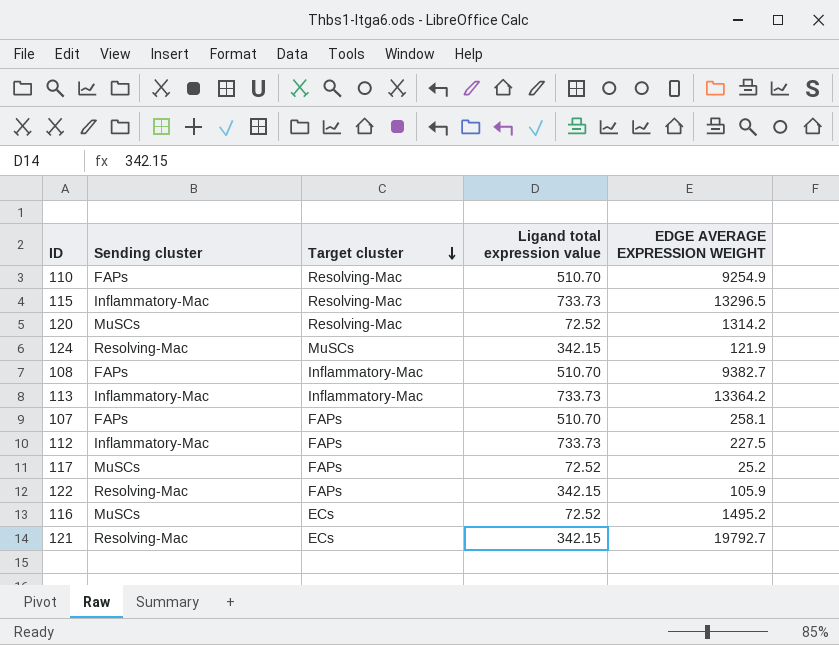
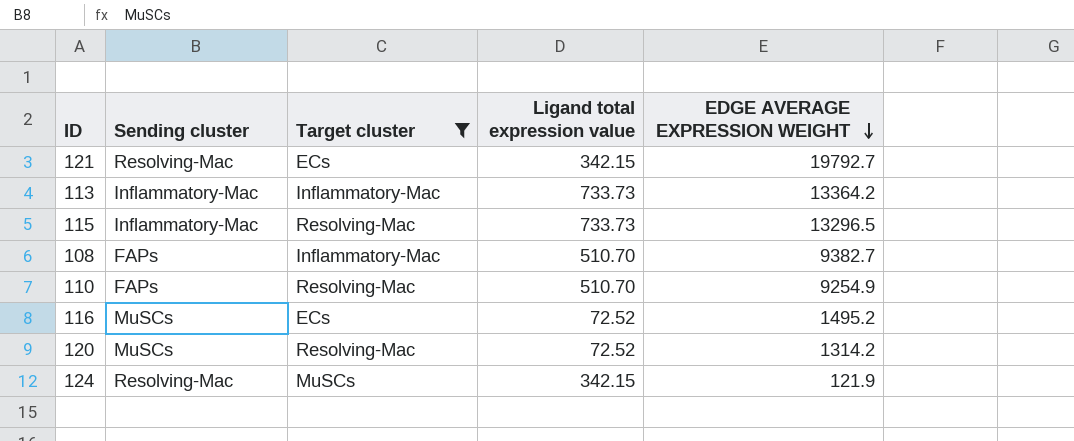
filter: none -> Target cluster != FAPs
row order: Target cluster descending -> EDGE AVERAGE EXPRESSION WEIGHT descending

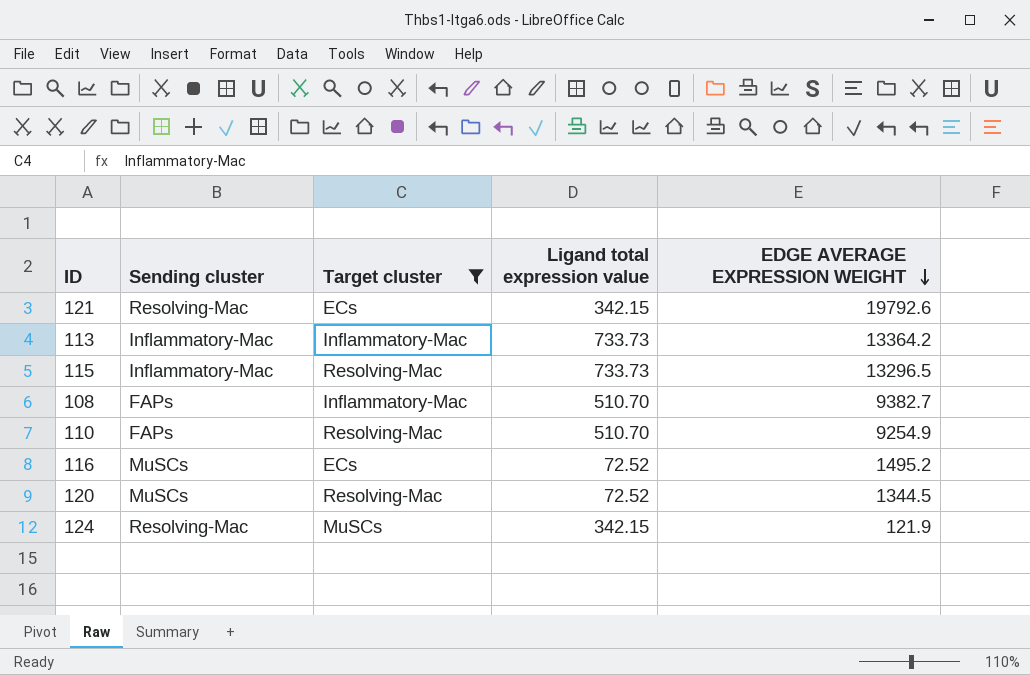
121 | EDGE AVERAGE EXPRESSION WEIGHT: 19792.7 -> 19792.6
120 | EDGE AVERAGE EXPRESSION WEIGHT: 1314.2 -> 1344.5

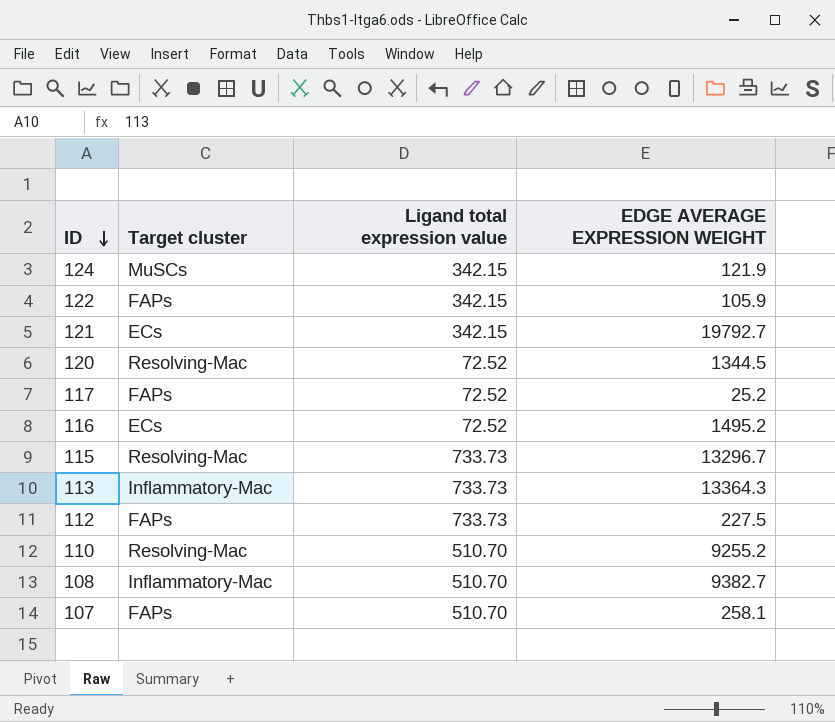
filter: Target cluster != FAPs -> none
row order: EDGE AVERAGE EXPRESSION WEIGHT descending -> ID descending
column Sending cluster | position: 2 -> none
121 | EDGE AVERAGE EXPRESSION WEIGHT: 19792.6 -> 19792.7
115 | EDGE AVERAGE EXPRESSION WEIGHT: 13296.5 -> 13296.7
113 | EDGE AVERAGE EXPRESSION WEIGHT: 13364.2 -> 13364.3
110 | EDGE AVERAGE EXPRESSION WEIGHT: 9254.9 -> 9255.2

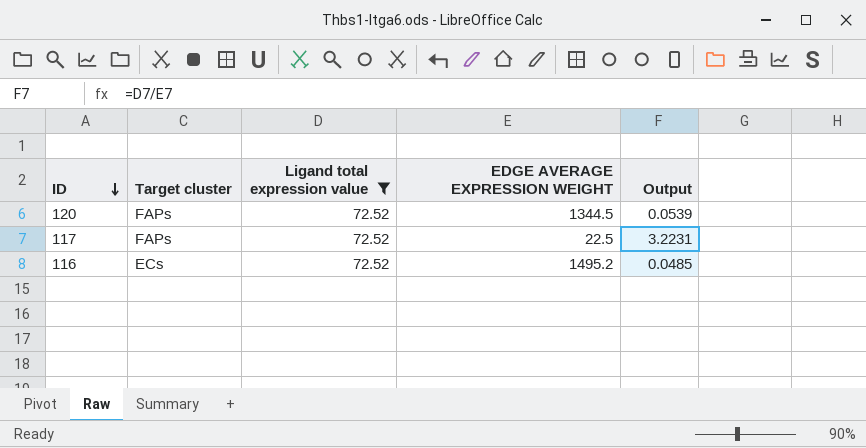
filter: none -> Ligand total expression value = 72.52
column Output | formula: none -> [Ligand total expression value] / [EDGE AVERAGE EXPRESSION WEIGHT]
120 | Target cluster: Resolving-Mac -> FAPs
117 | EDGE AVERAGE EXPRESSION WEIGHT: 25.2 -> 22.5

